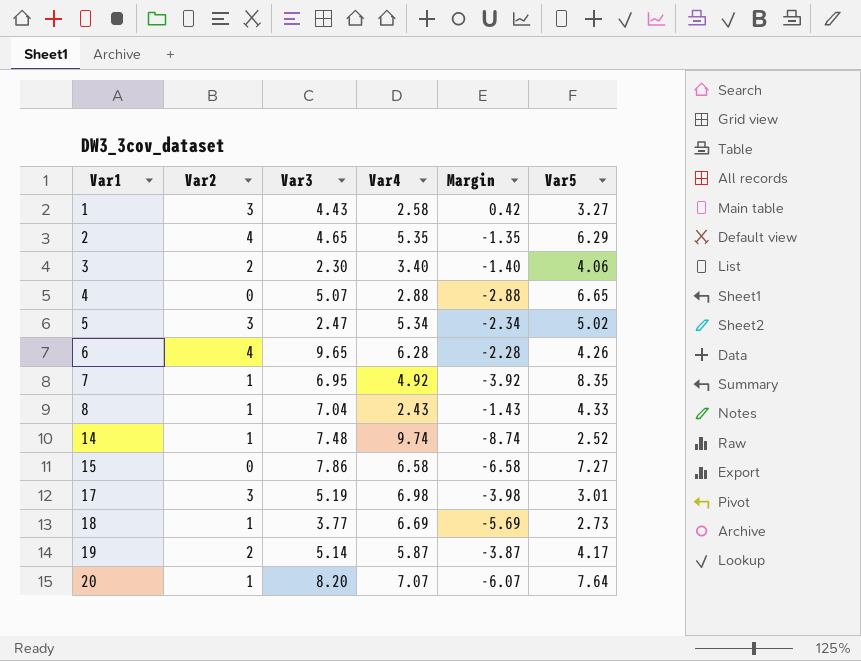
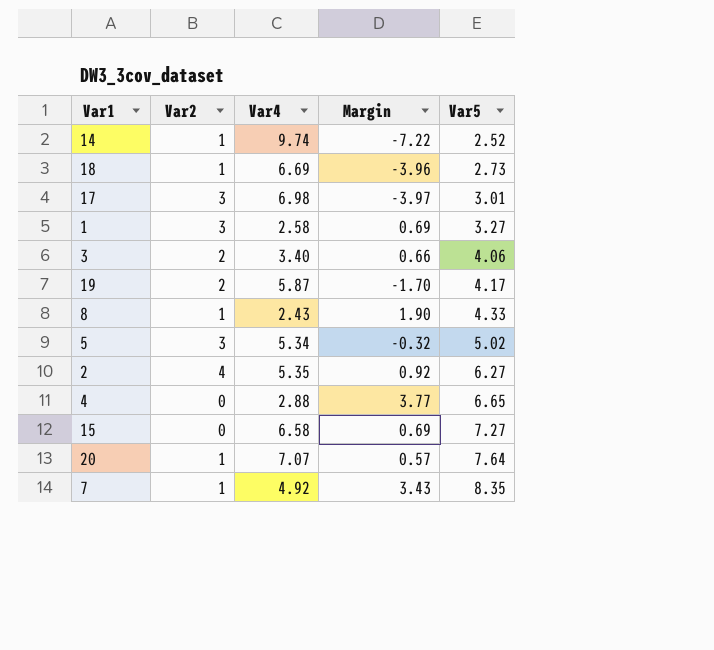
row order: Var1 ascending -> Var5 ascending
column Var3 | position: 3 -> none
column Margin | formula: [Var2] - [Var4] -> [Var5] - [Var4]
row 6: 4 | 9.65 | 6.28 | -2.28 | 4.26 -> none
2 | Var5: 6.29 -> 6.27

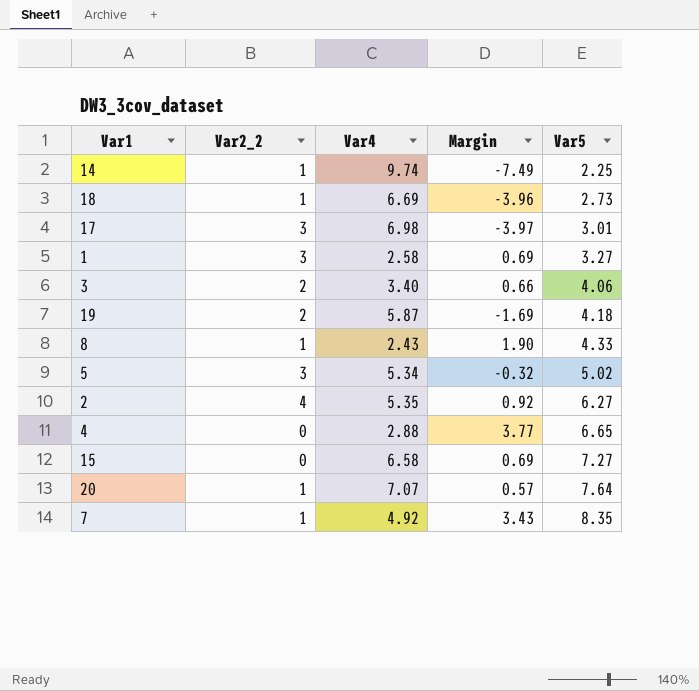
column name: Var2 -> Var2_2
14 | Margin: -7.22 -> -7.49
14 | Var5: 2.52 -> 2.25
19 | Margin: -1.70 -> -1.69
19 | Var5: 4.17 -> 4.18

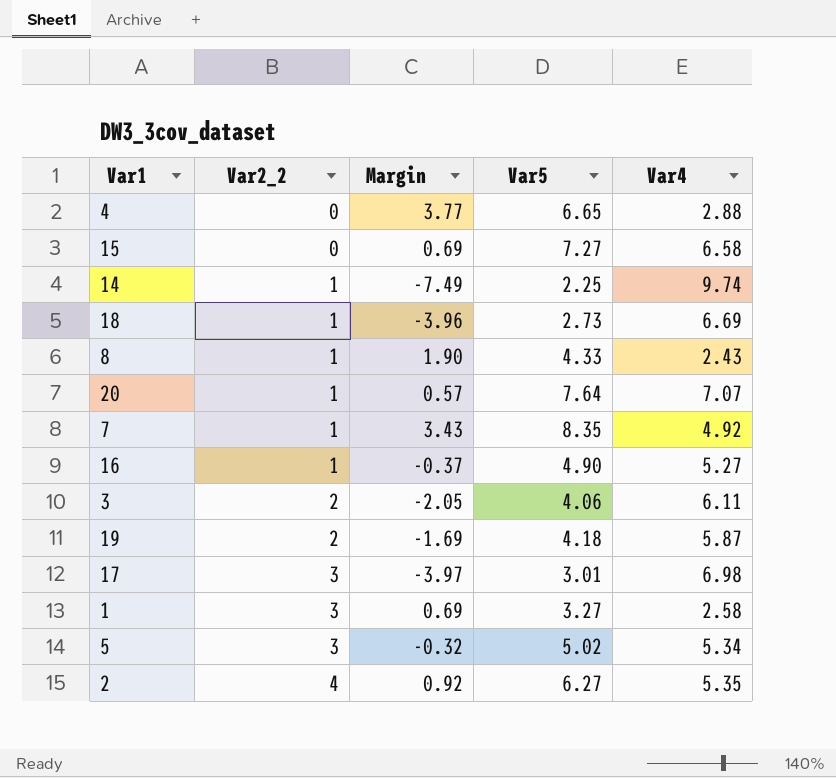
row order: Var5 ascending -> Var2_2 ascending
column Var4 | position: 3 -> 5
row 16: none -> 1 | -0.37 | 4.90 | 5.27
3 | Margin: 0.66 -> -2.05
3 | Var4: 3.40 -> 6.11

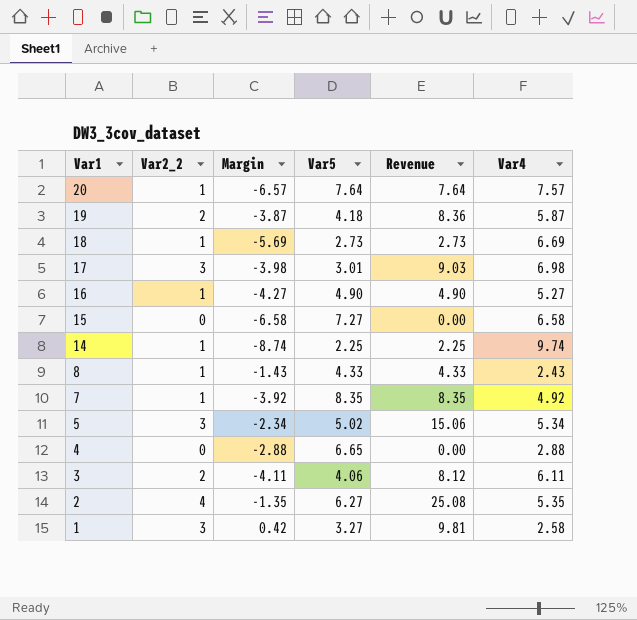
row order: Var2_2 ascending -> Var1 descending
column Margin | formula: [Var5] - [Var4] -> [Var2_2] - [Var4]
column Revenue | formula: none -> [Var2_2] * [Var5]
20 | Var4: 7.07 -> 7.57

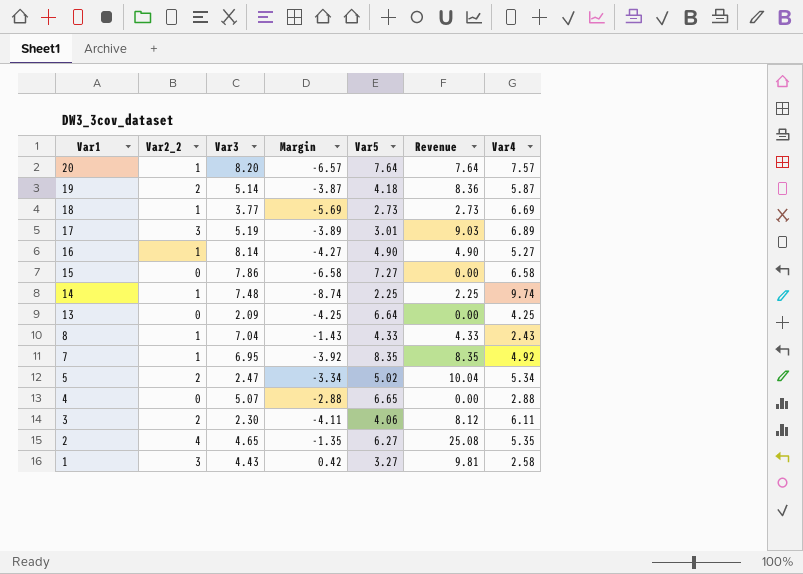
column Var3 | position: none -> 3
17 | Margin: -3.98 -> -3.89
17 | Var4: 6.98 -> 6.89
row 13: none -> 0 | 2.09 | -4.25 | 6.64 | 0.00 | 4.25
5 | Var2_2: 3 -> 2
5 | Margin: -2.34 -> -3.34
5 | Revenue: 15.06 -> 10.04

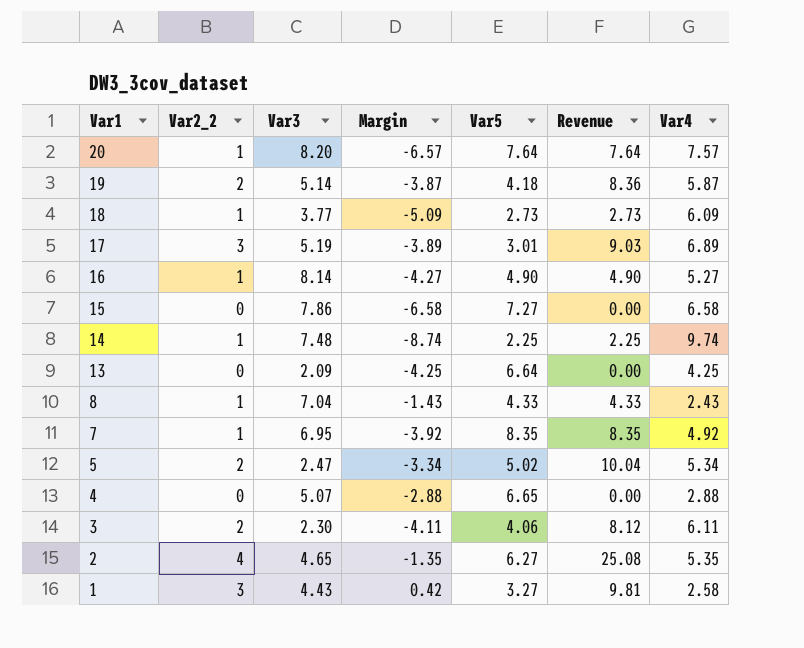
18 | Margin: -5.69 -> -5.09
18 | Var4: 6.69 -> 6.09

